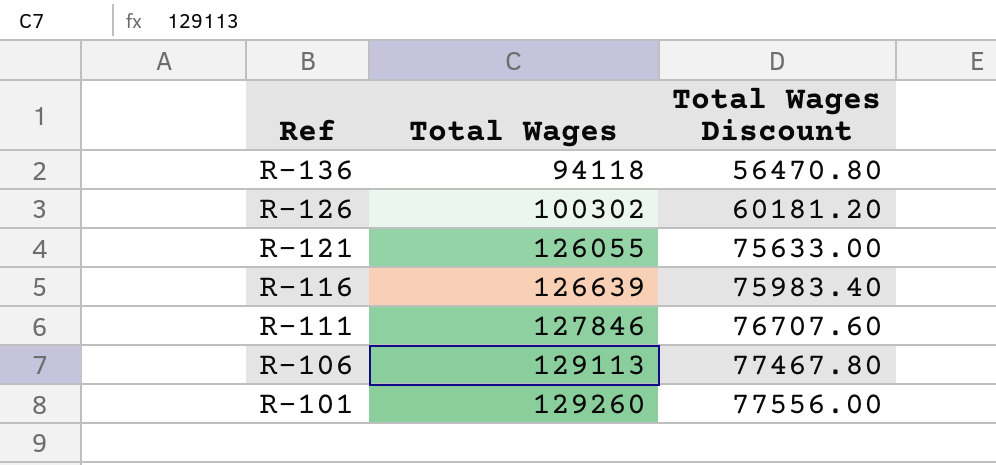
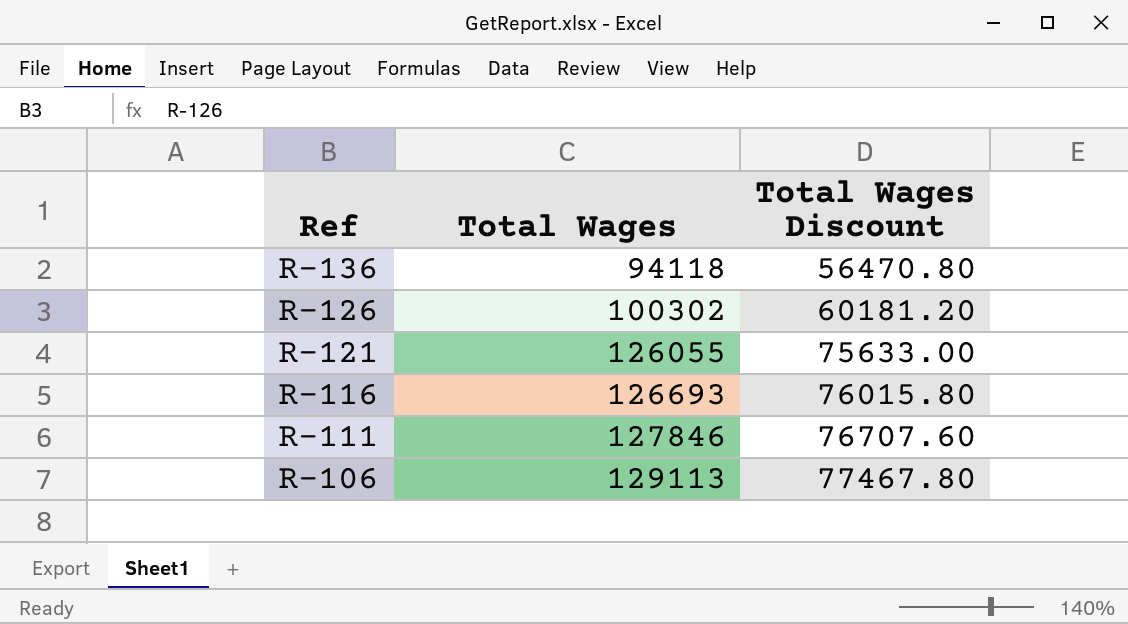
row R-101: 129260 | 77556.00 -> none
R-116 | Total Wages: 126639 -> 126693
R-116 | Total Wages Discount: 75983.40 -> 76015.80

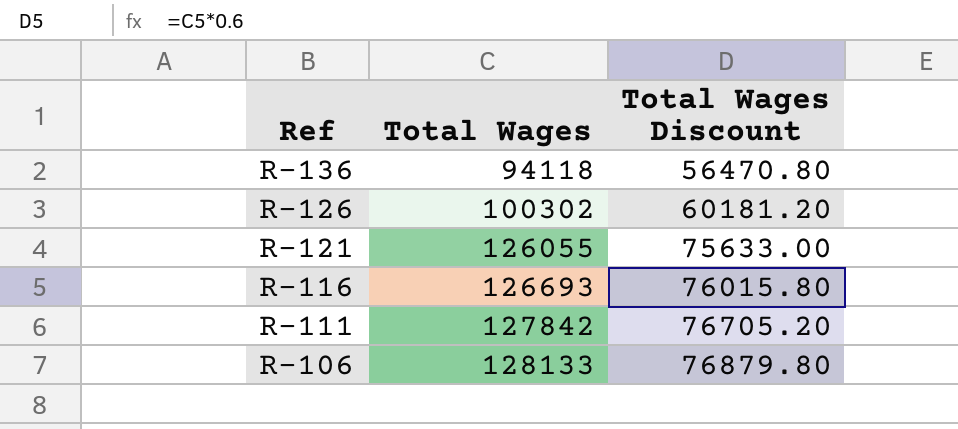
R-111 | Total Wages: 127846 -> 127842
R-111 | Total Wages Discount: 76707.60 -> 76705.20
R-106 | Total Wages: 129113 -> 128133
R-106 | Total Wages Discount: 77467.80 -> 76879.80

